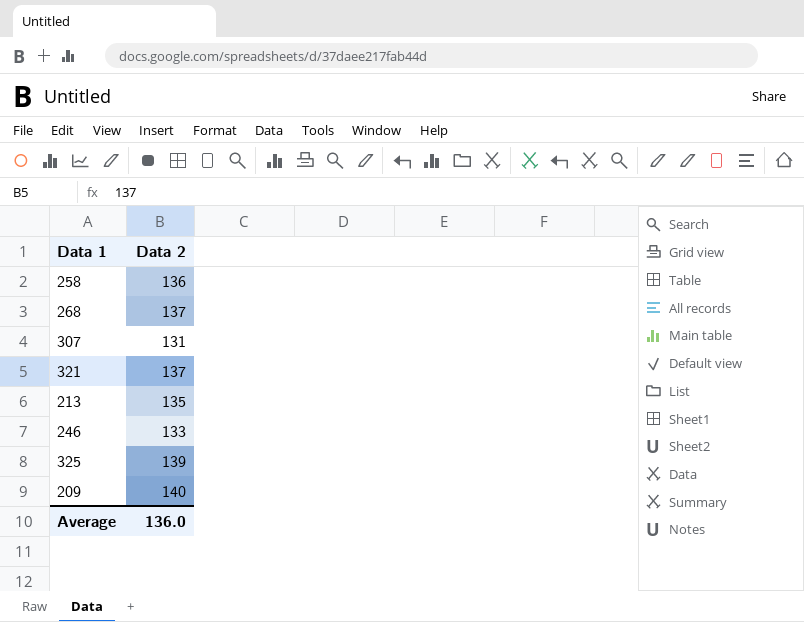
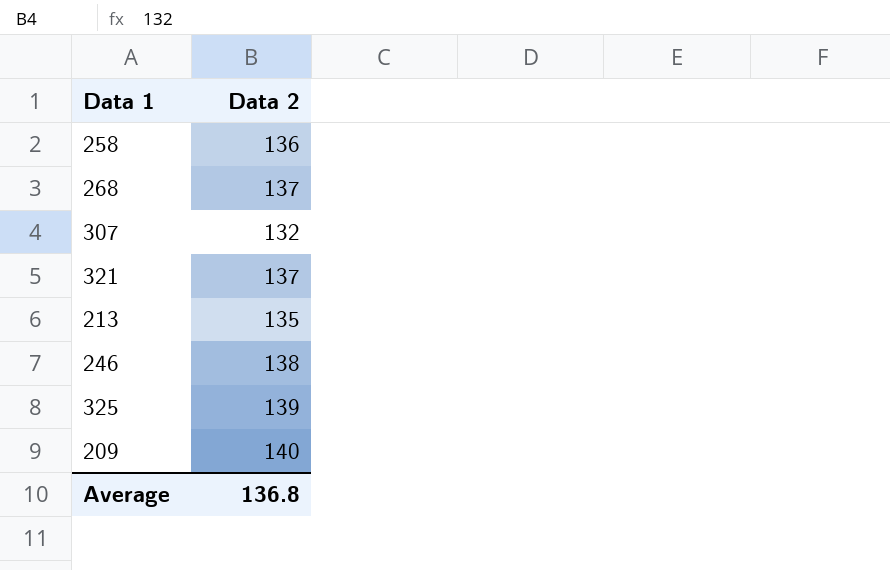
307 | Data 2: 131 -> 132
246 | Data 2: 133 -> 138
Average | Data 2: 136.0 -> 136.8

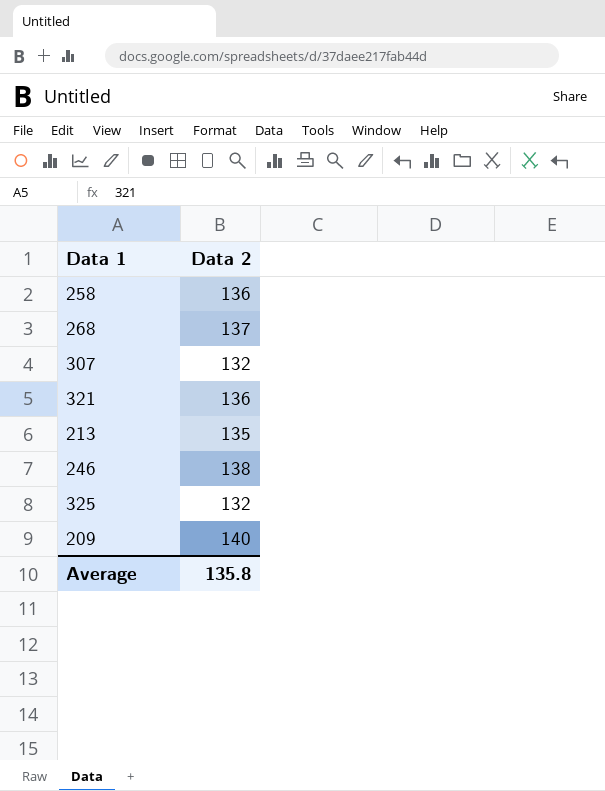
321 | Data 2: 137 -> 136
325 | Data 2: 139 -> 132
Average | Data 2: 136.8 -> 135.8

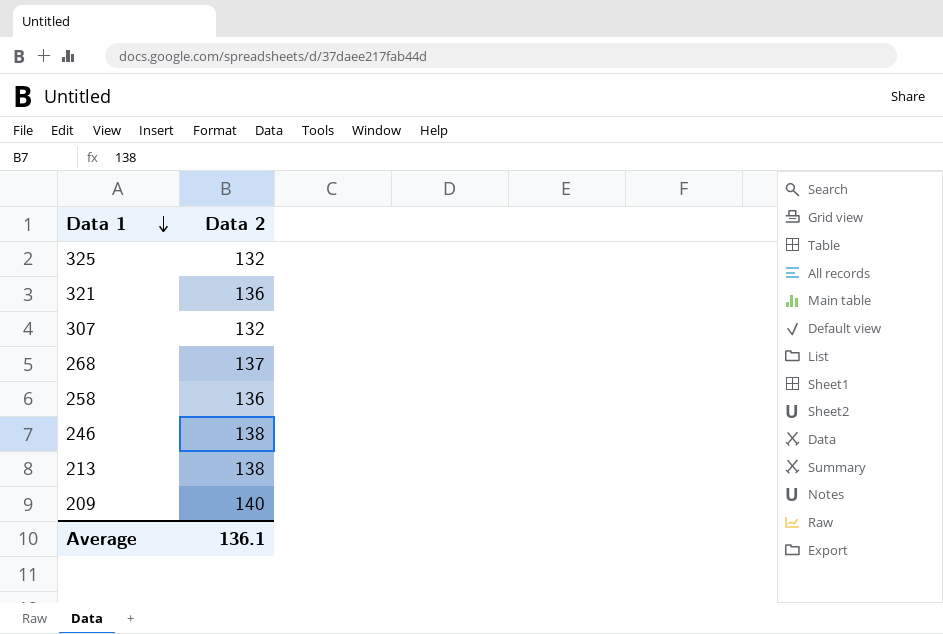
row order: none -> Data 1 descending
213 | Data 2: 135 -> 138
Average | Data 2: 135.8 -> 136.1

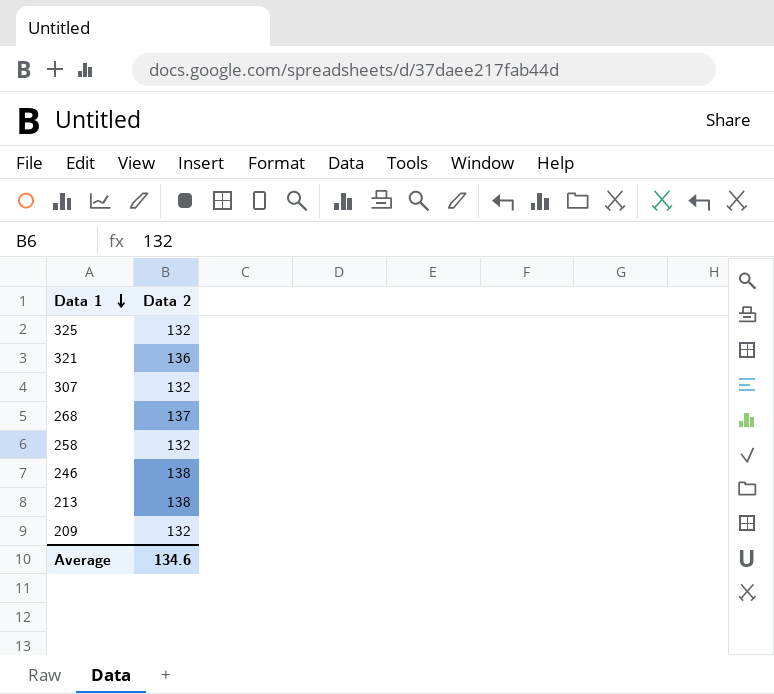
258 | Data 2: 136 -> 132
209 | Data 2: 140 -> 132
Average | Data 2: 136.1 -> 134.6

